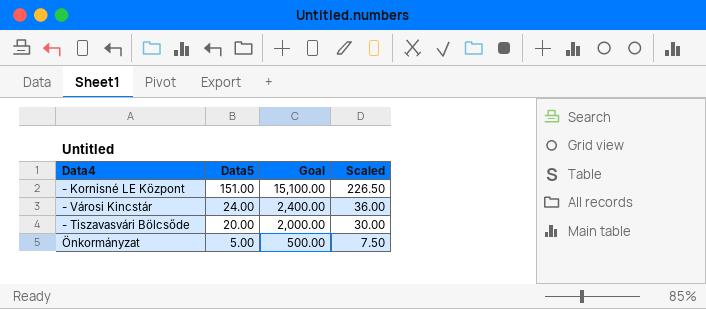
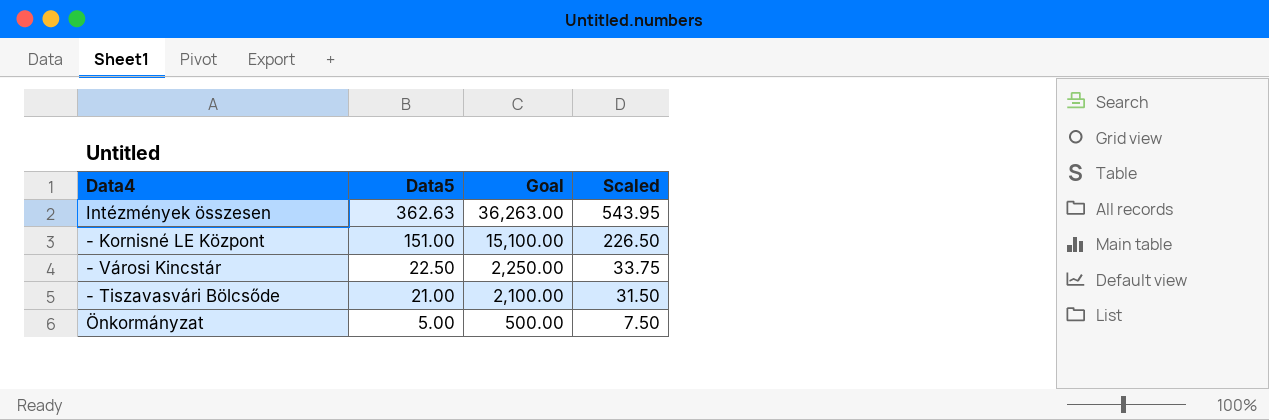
row Intézmények összesen: none -> 362.63 | 36,263.00 | 543.95
- Városi Kincstár | Data5: 24.00 -> 22.50
- Városi Kincstár | Goal: 2,400.00 -> 2,250.00
- Városi Kincstár | Scaled: 36.00 -> 33.75
- Tiszavasvári Bölcsőde | Data5: 20.00 -> 21.00
- Tiszavasvári Bölcsőde | Goal: 2,000.00 -> 2,100.00
- Tiszavasvári Bölcsőde | Scaled: 30.00 -> 31.50

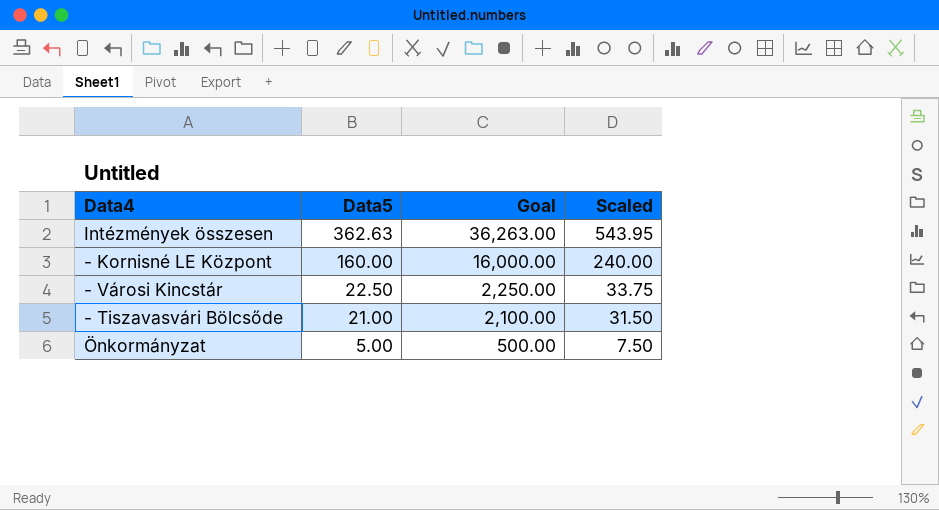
- Kornisné LE Központ | Data5: 151.00 -> 160.00
- Kornisné LE Központ | Goal: 15,100.00 -> 16,000.00
- Kornisné LE Központ | Scaled: 226.50 -> 240.00

